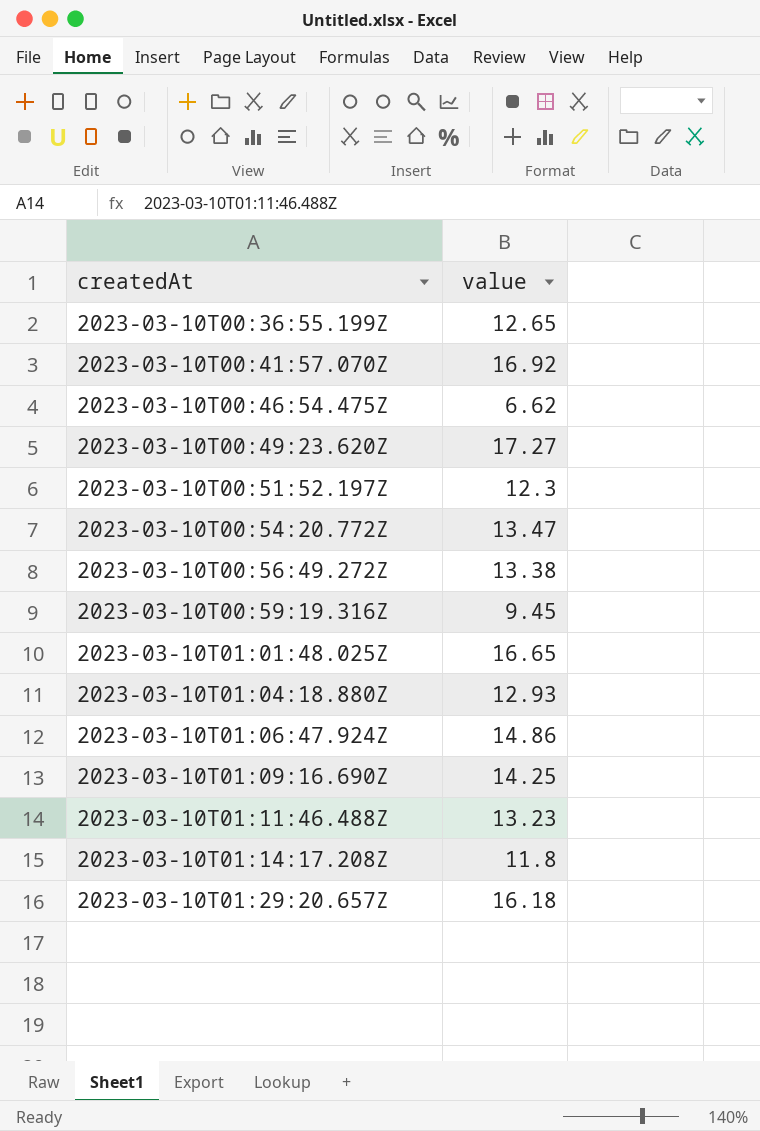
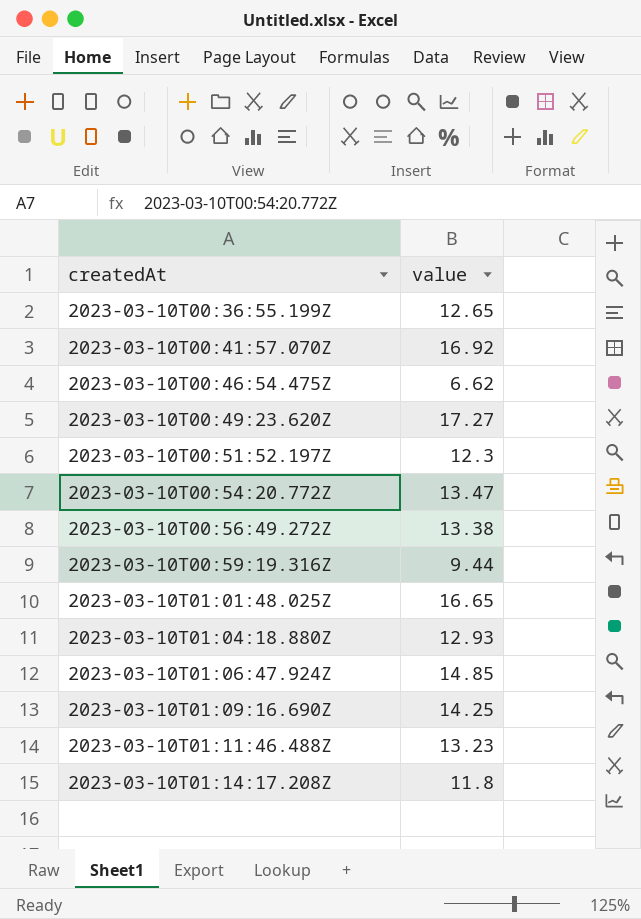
row 2023-03-10T01:29:20.657Z: 16.18 -> none
2023-03-10T00:59:19.316Z | value: 9.45 -> 9.44
2023-03-10T01:06:47.924Z | value: 14.86 -> 14.85

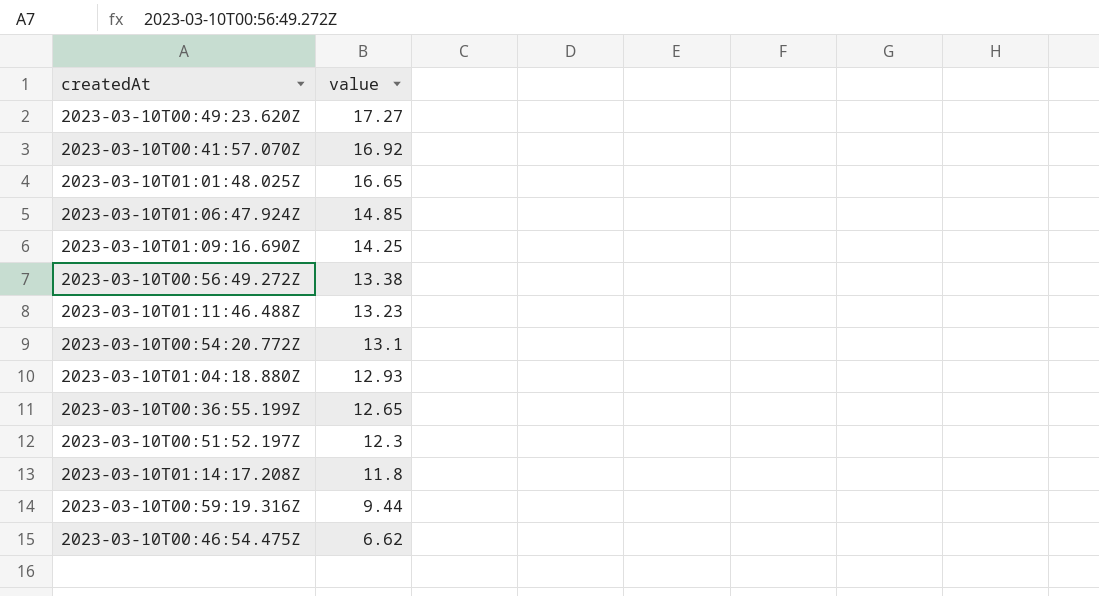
row order: createdAt ascending -> value descending
2023-03-10T00:54:20.772Z | value: 13.47 -> 13.1

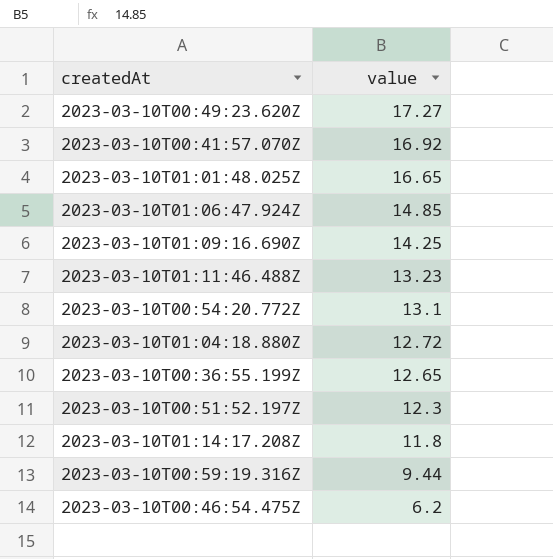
row 2023-03-10T00:56:49.272Z: 13.38 -> none
2023-03-10T01:04:18.880Z | value: 12.93 -> 12.72
2023-03-10T00:46:54.475Z | value: 6.62 -> 6.2

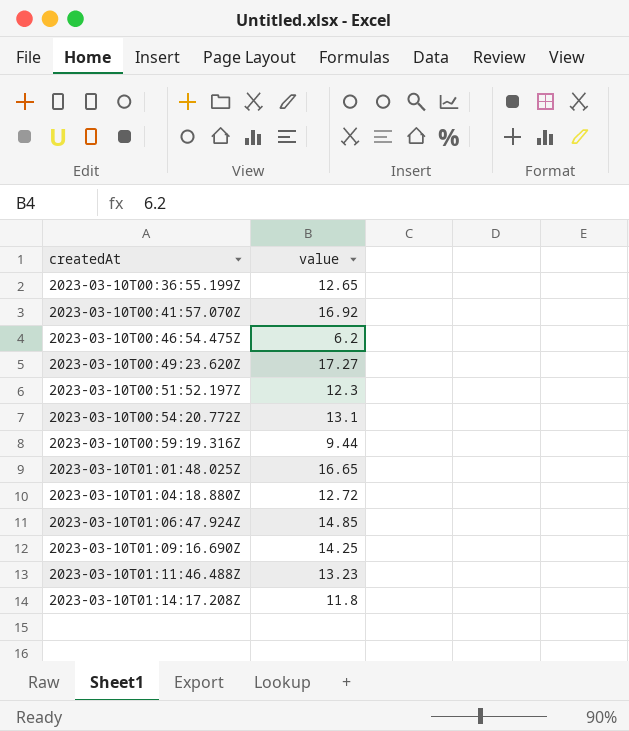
row order: value descending -> createdAt ascending

